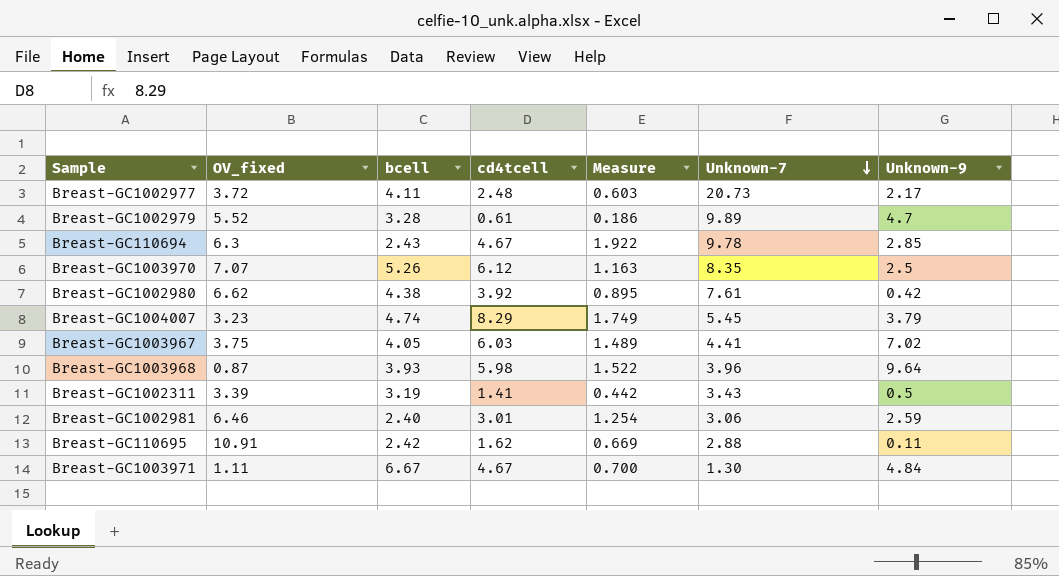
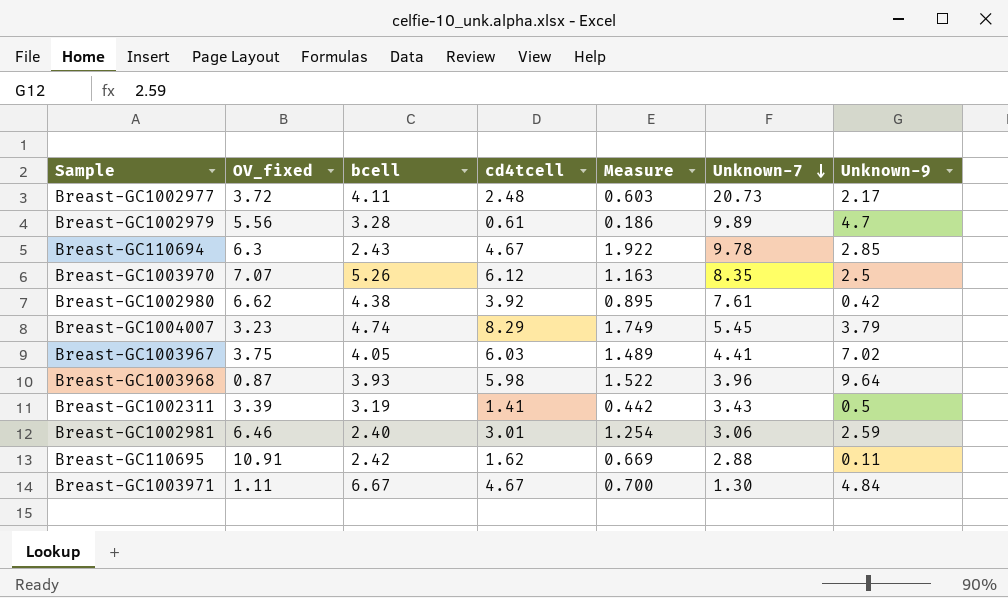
Breast-GC1002979 | OV_fixed: 5.52 -> 5.56

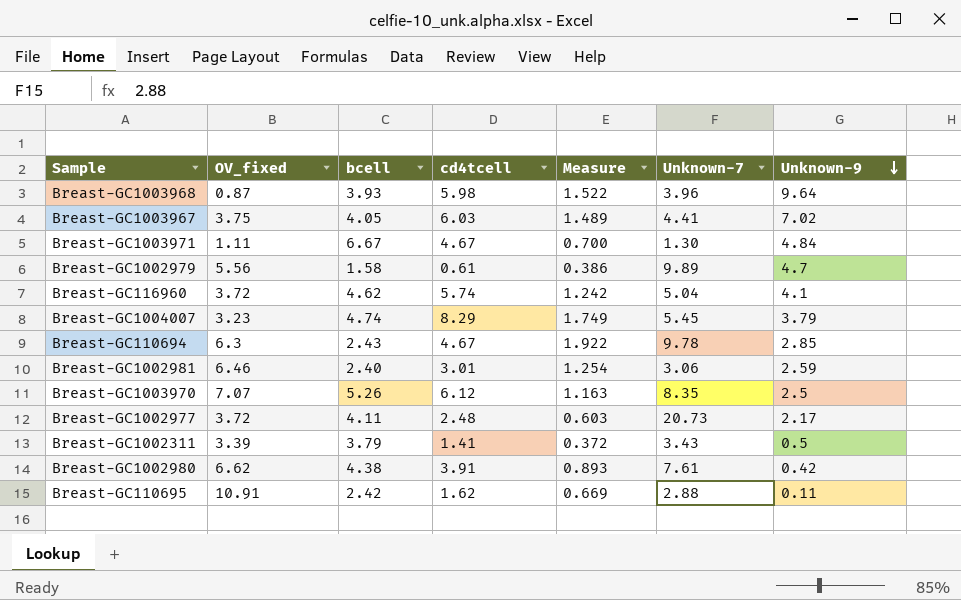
row order: Unknown-7 descending -> Unknown-9 descending
Breast-GC1002979 | bcell: 3.28 -> 1.58
Breast-GC1002979 | Measure: 0.186 -> 0.386
row Breast-GC116960: none -> 3.72 | 4.62 | 5.74 | 1.242 | 5.04 | 4.1
Breast-GC1002311 | bcell: 3.19 -> 3.79
Breast-GC1002311 | Measure: 0.442 -> 0.372
Breast-GC1002980 | cd4tcell: 3.92 -> 3.91
Breast-GC1002980 | Measure: 0.895 -> 0.893

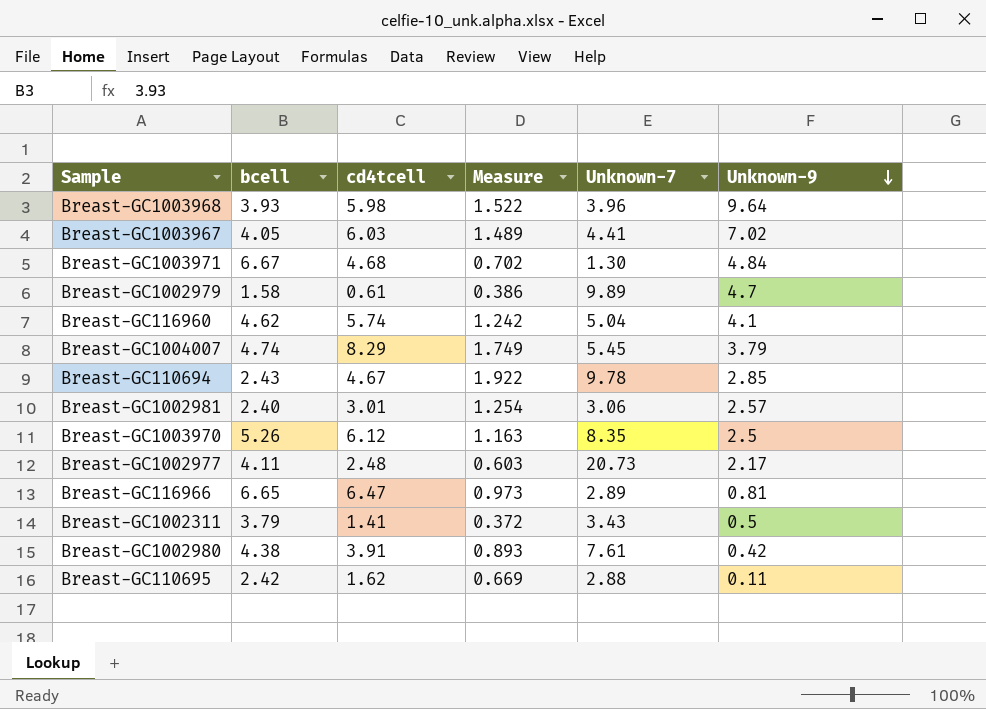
column OV_fixed | position: 2 -> none
Breast-GC1003971 | cd4tcell: 4.67 -> 4.68
Breast-GC1003971 | Measure: 0.700 -> 0.702
Breast-GC1002981 | Unknown-9: 2.59 -> 2.57
row Breast-GC116966: none -> 6.65 | 6.47 | 0.973 | 2.89 | 0.81

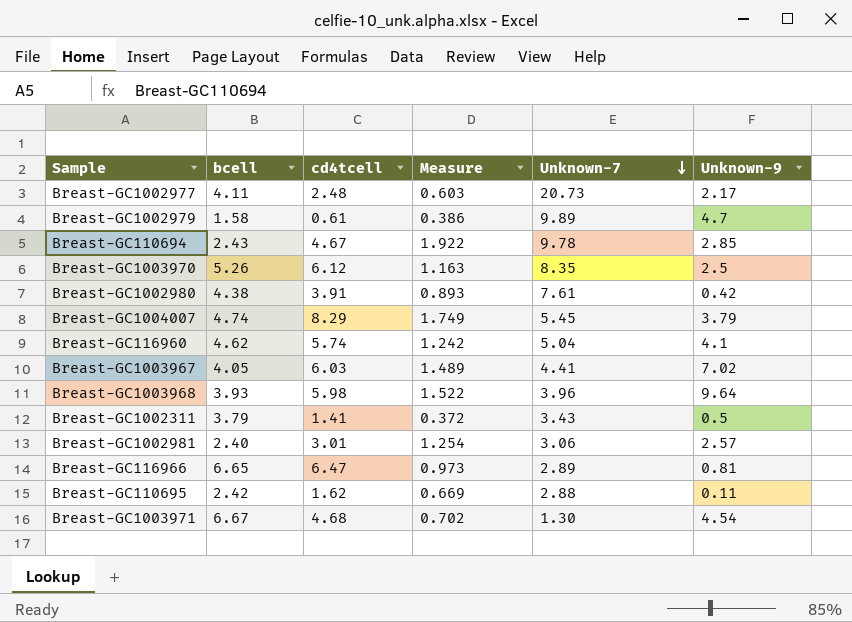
row order: Unknown-9 descending -> Unknown-7 descending
Breast-GC1003971 | Unknown-9: 4.84 -> 4.54

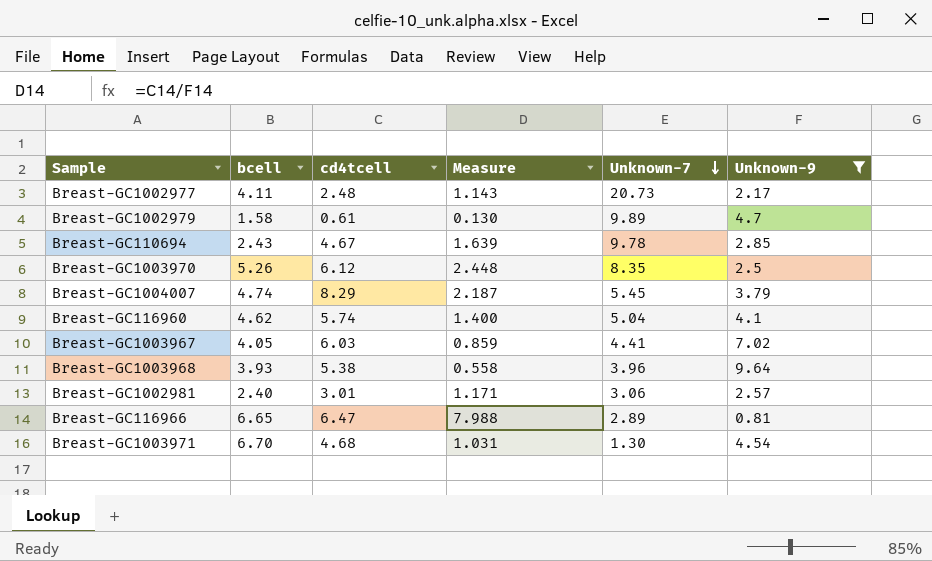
filter: none -> Unknown-9 >= 0.81
column Measure | formula: [cd4tcell] / [bcell] -> [cd4tcell] / [Unknown-9]
Breast-GC1003968 | cd4tcell: 5.98 -> 5.38
Breast-GC1003971 | bcell: 6.67 -> 6.70

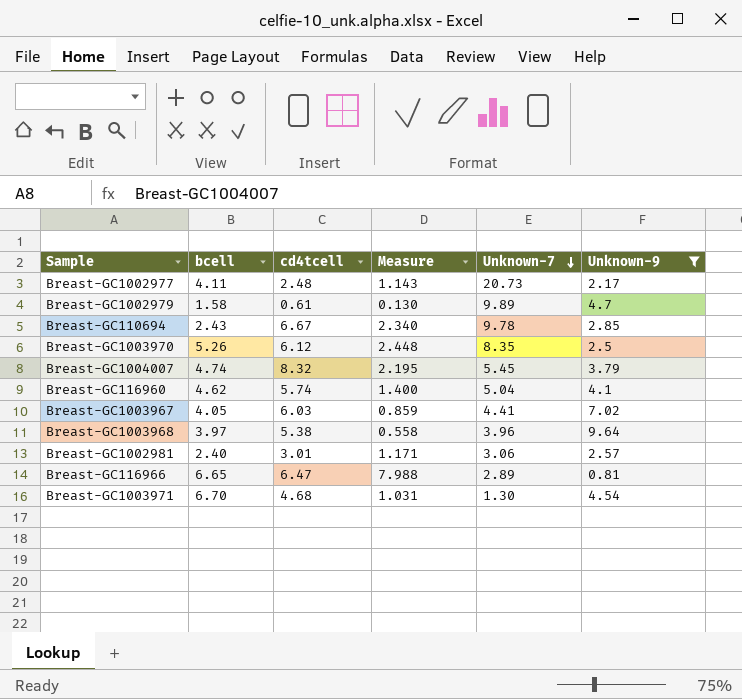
Breast-GC110694 | cd4tcell: 4.67 -> 6.67
Breast-GC110694 | Measure: 1.639 -> 2.340
Breast-GC1004007 | cd4tcell: 8.29 -> 8.32
Breast-GC1004007 | Measure: 2.187 -> 2.195
Breast-GC1003968 | bcell: 3.93 -> 3.97

